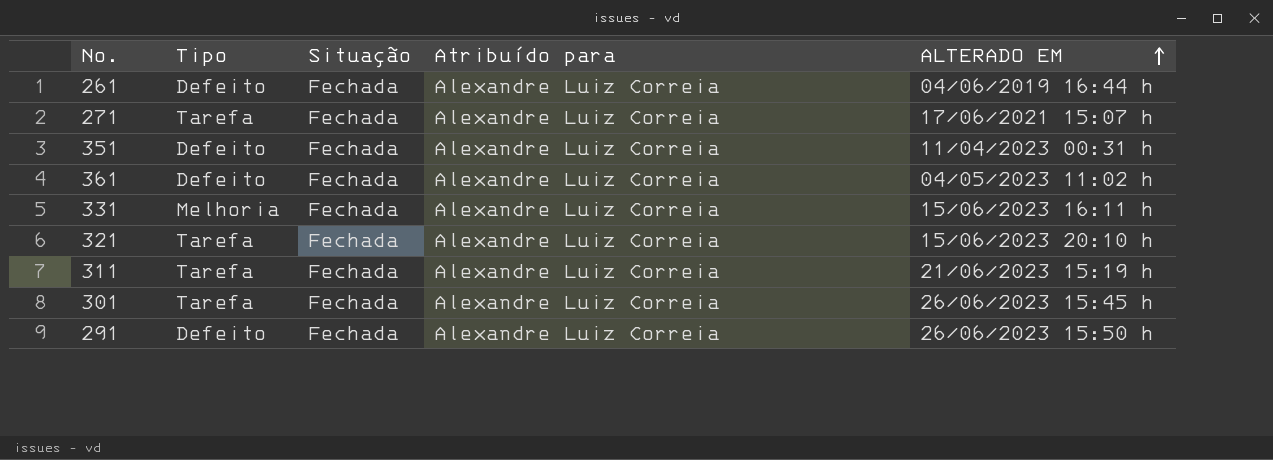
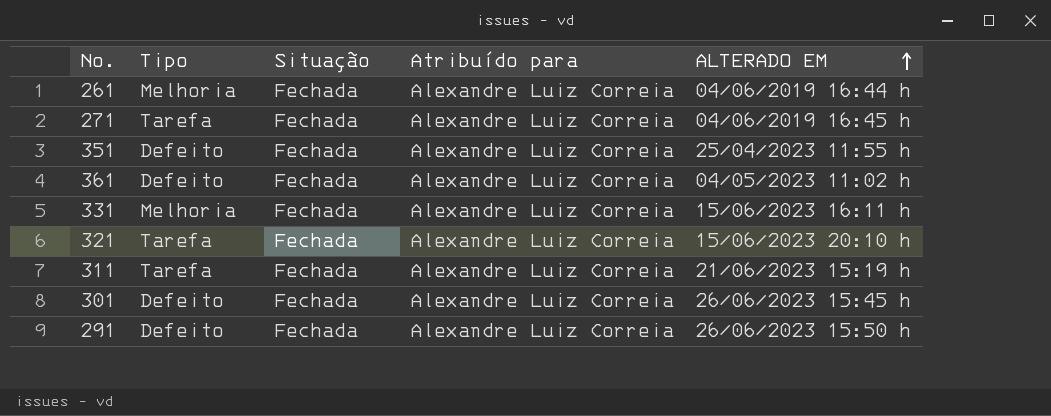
261 | Tipo: Defeito -> Melhoria
271 | ALTERADO EM: 17/06/2021 15:07 h -> 04/06/2019 16:45 h
351 | ALTERADO EM: 11/04/2023 00:31 h -> 25/04/2023 11:55 h
301 | Tipo: Tarefa -> Defeito

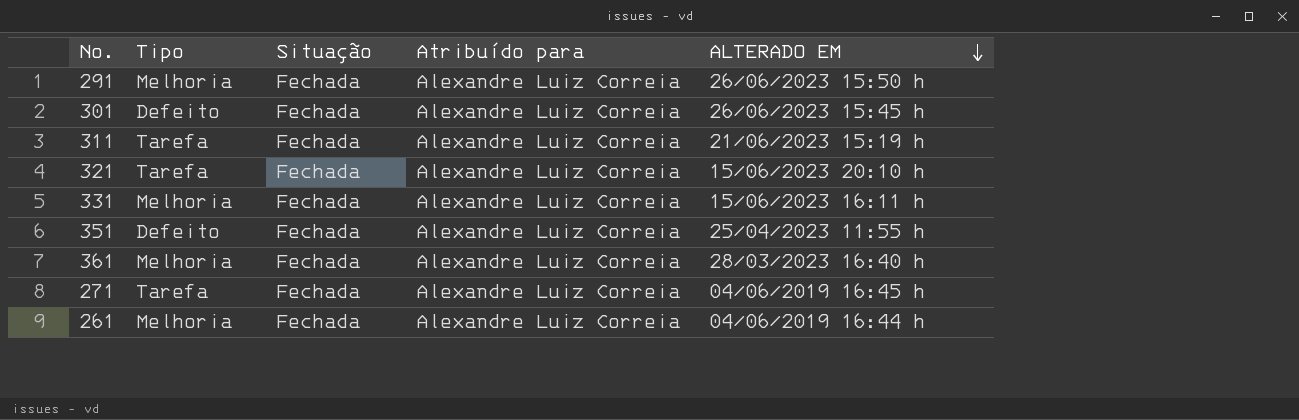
row order: ALTERADO EM ascending -> ALTERADO EM descending
291 | Tipo: Defeito -> Melhoria
361 | Tipo: Defeito -> Melhoria
361 | ALTERADO EM: 04/05/2023 11:02 h -> 28/03/2023 16:40 h

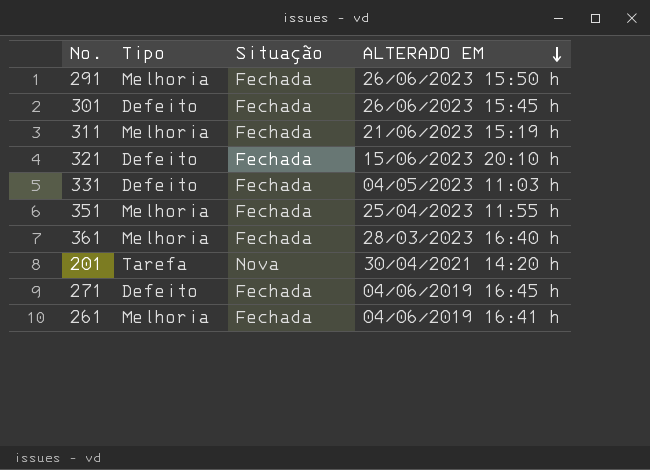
column Atribuído para | position: 4 -> none
311 | Tipo: Tarefa -> Melhoria
321 | Tipo: Tarefa -> Defeito
331 | Tipo: Melhoria -> Defeito
331 | ALTERADO EM: 15/06/2023 16:11 h -> 04/05/2023 11:03 h
351 | Tipo: Defeito -> Melhoria
row 201: none -> Tarefa | Nova | 30/04/2021 14:20 h
271 | Tipo: Tarefa -> Defeito
261 | ALTERADO EM: 04/06/2019 16:44 h -> 04/06/2019 16:41 h

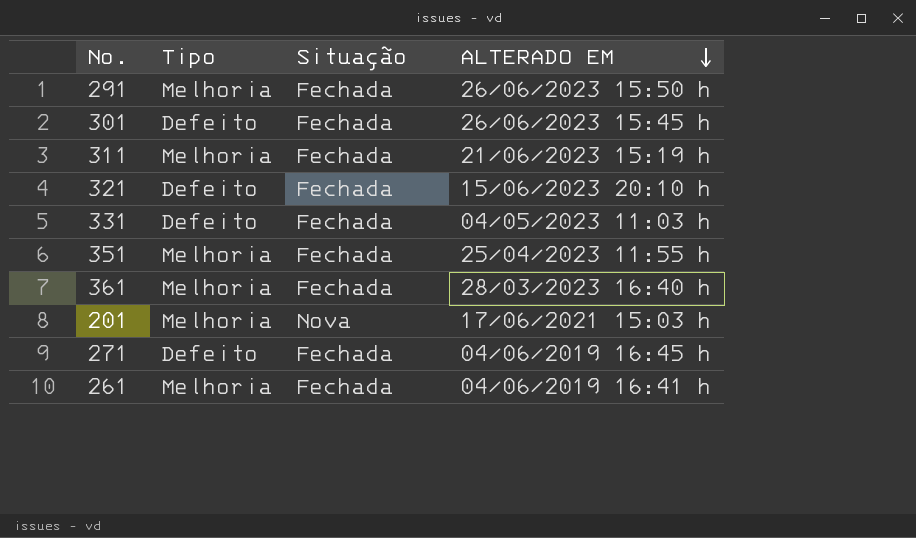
201 | Tipo: Tarefa -> Melhoria
201 | ALTERADO EM: 30/04/2021 14:20 h -> 17/06/2021 15:03 h

